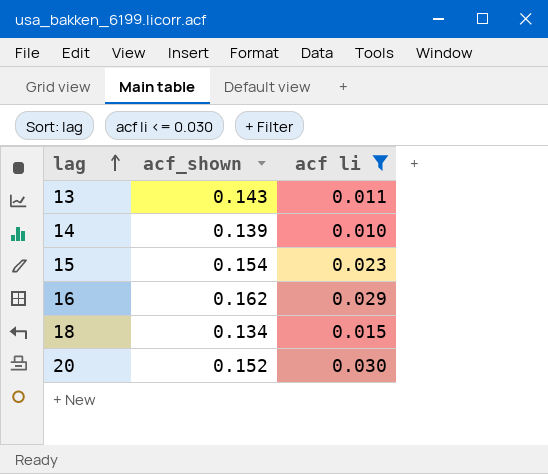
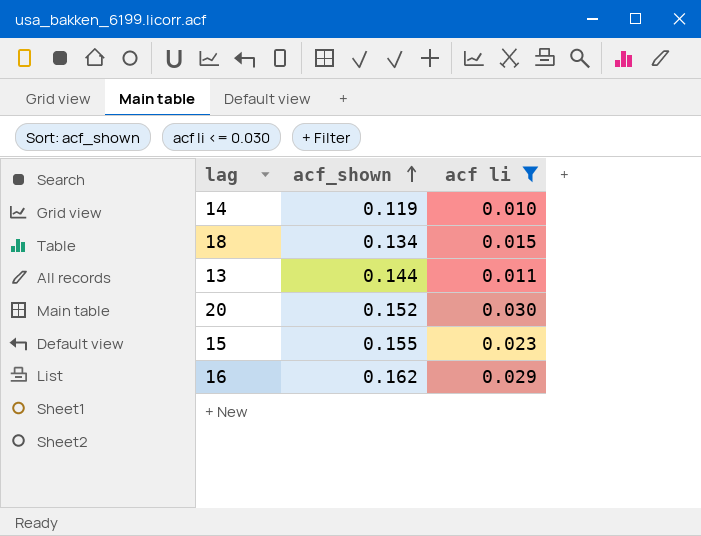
row order: lag ascending -> acf_shown ascending
14 | acf_shown: 0.139 -> 0.119
13 | acf_shown: 0.143 -> 0.144
15 | acf_shown: 0.154 -> 0.155

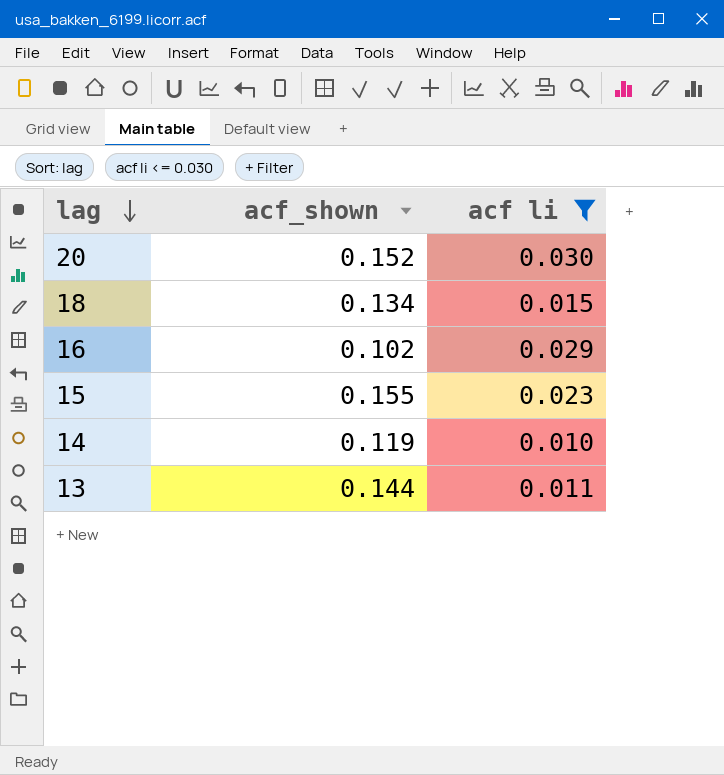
row order: acf_shown ascending -> lag descending
16 | acf_shown: 0.162 -> 0.102

